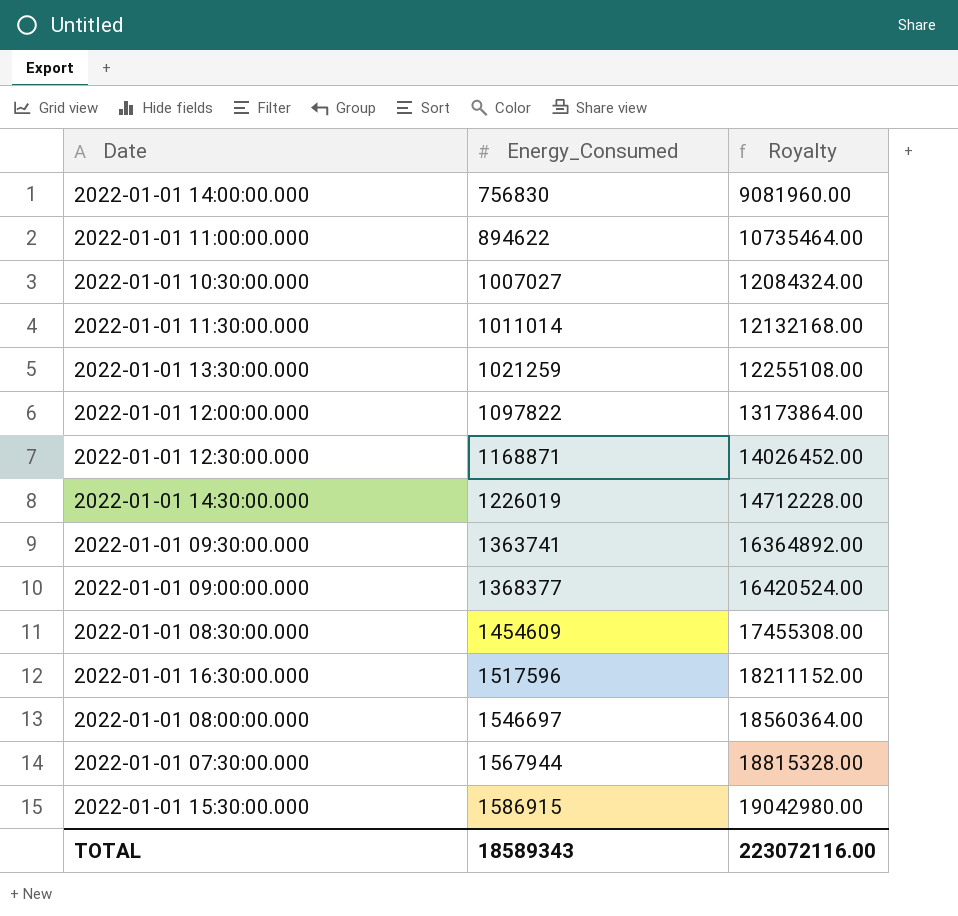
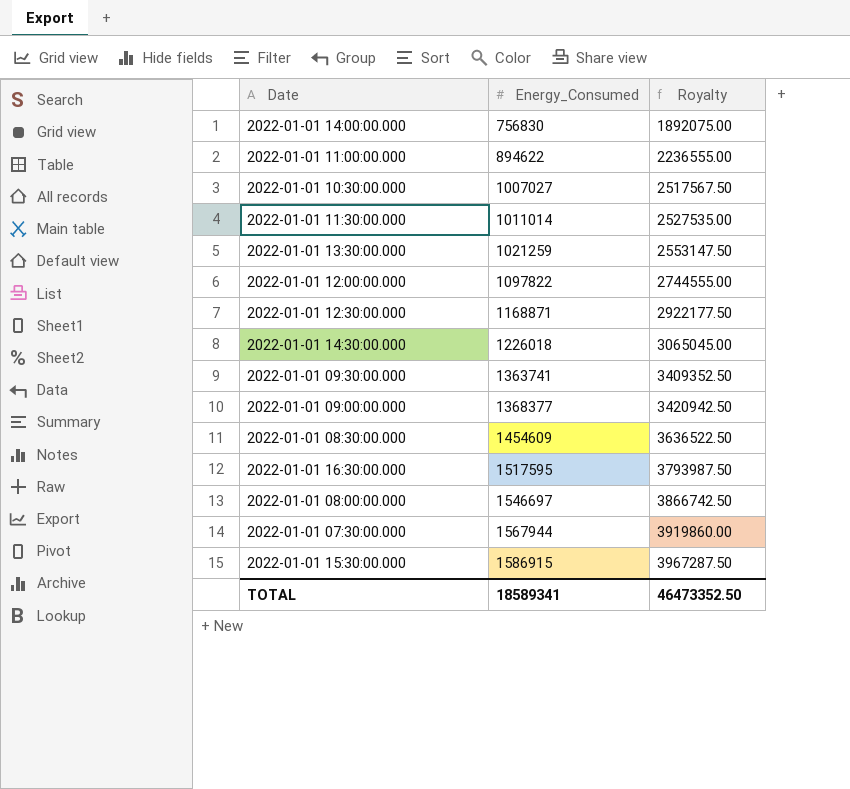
column Royalty | formula: [Energy_Consumed] * 12 -> [Energy_Consumed] * 2.5
2022-01-01 14:30:00.000 | Energy_Consumed: 1226019 -> 1226018
2022-01-01 16:30:00.000 | Energy_Consumed: 1517596 -> 1517595
TOTAL | Energy_Consumed: 18589343 -> 18589341
TOTAL | Royalty: 223072116.00 -> 46473352.50

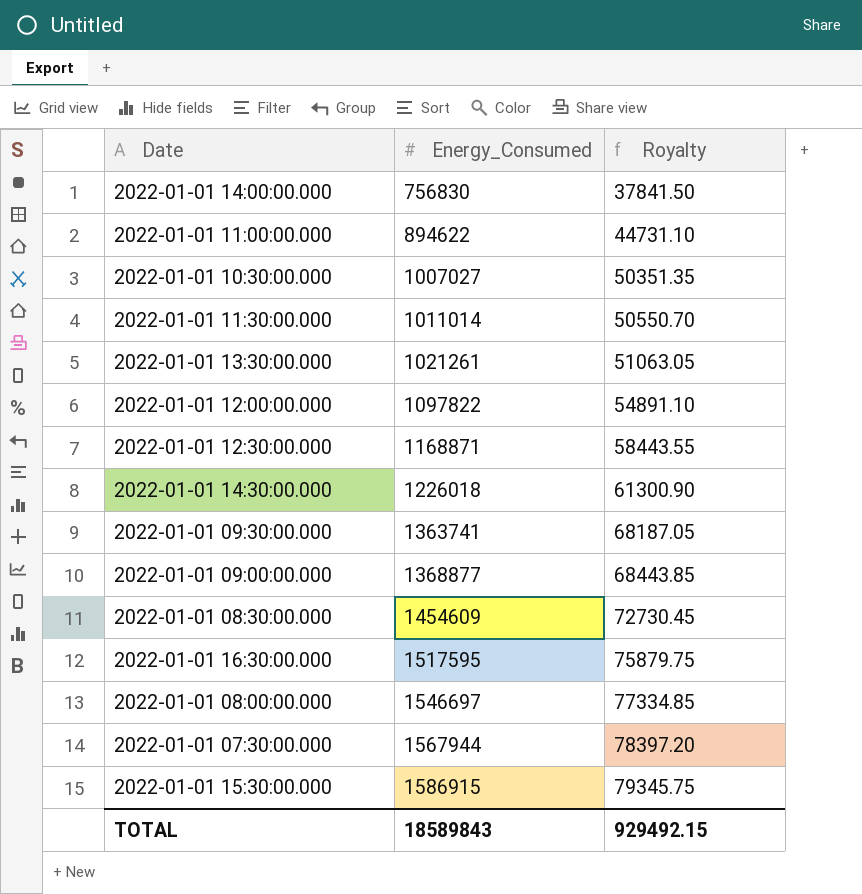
column Royalty | formula: [Energy_Consumed] * 2.5 -> [Energy_Consumed] * 0.05
2022-01-01 13:30:00.000 | Energy_Consumed: 1021259 -> 1021261
2022-01-01 09:00:00.000 | Energy_Consumed: 1368377 -> 1368877
TOTAL | Energy_Consumed: 18589341 -> 18589843
TOTAL | Royalty: 46473352.50 -> 929492.15

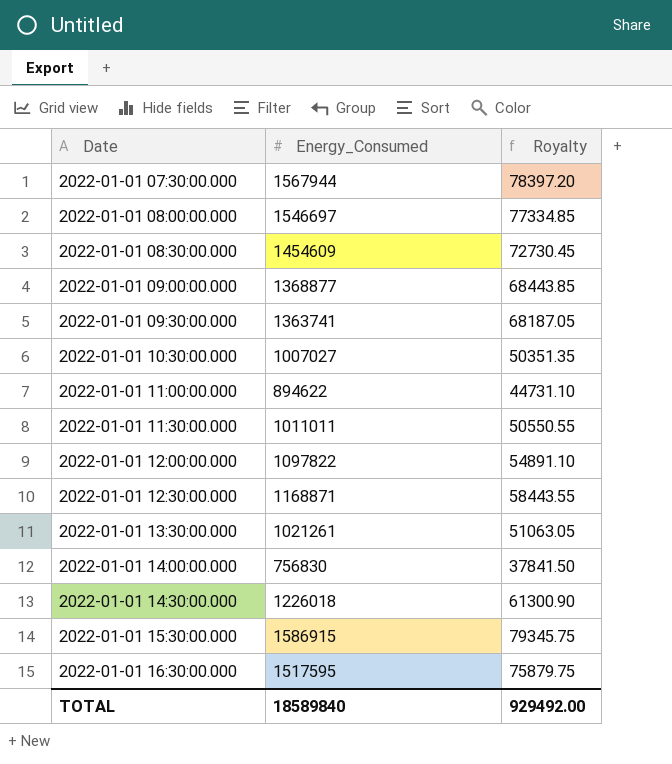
row order: Energy_Consumed ascending -> Date ascending
2022-01-01 11:30:00.000 | Energy_Consumed: 1011014 -> 1011011
2022-01-01 11:30:00.000 | Royalty: 50550.70 -> 50550.55
TOTAL | Energy_Consumed: 18589843 -> 18589840
TOTAL | Royalty: 929492.15 -> 929492.00

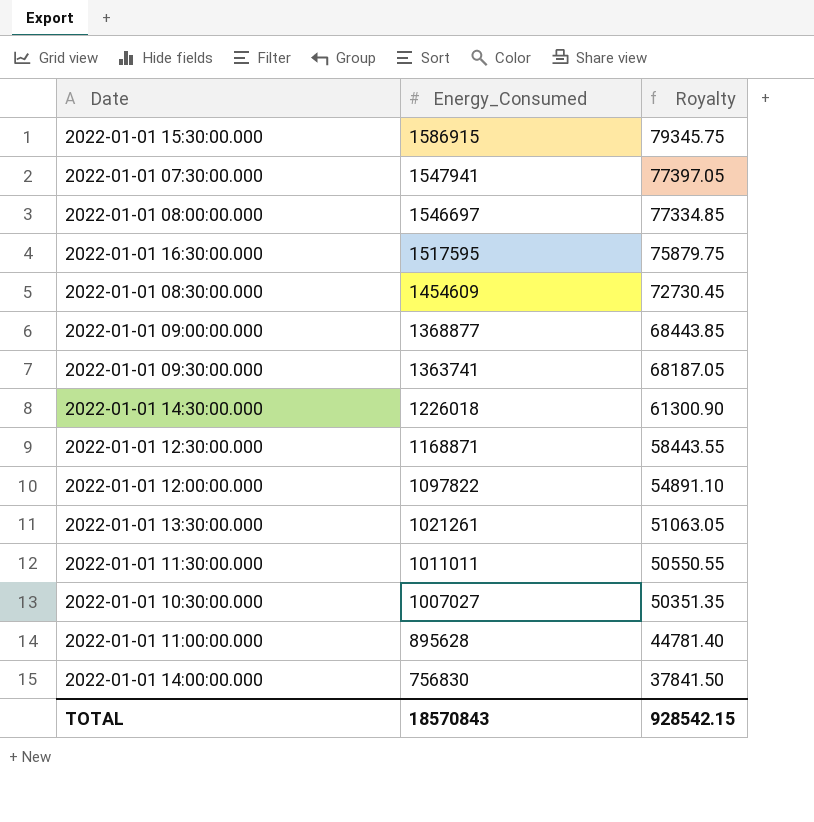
row order: Date ascending -> Energy_Consumed descending
2022-01-01 07:30:00.000 | Energy_Consumed: 1567944 -> 1547941
2022-01-01 07:30:00.000 | Royalty: 78397.20 -> 77397.05
2022-01-01 11:00:00.000 | Energy_Consumed: 894622 -> 895628
2022-01-01 11:00:00.000 | Royalty: 44731.10 -> 44781.40
TOTAL | Energy_Consumed: 18589840 -> 18570843
TOTAL | Royalty: 929492.00 -> 928542.15

